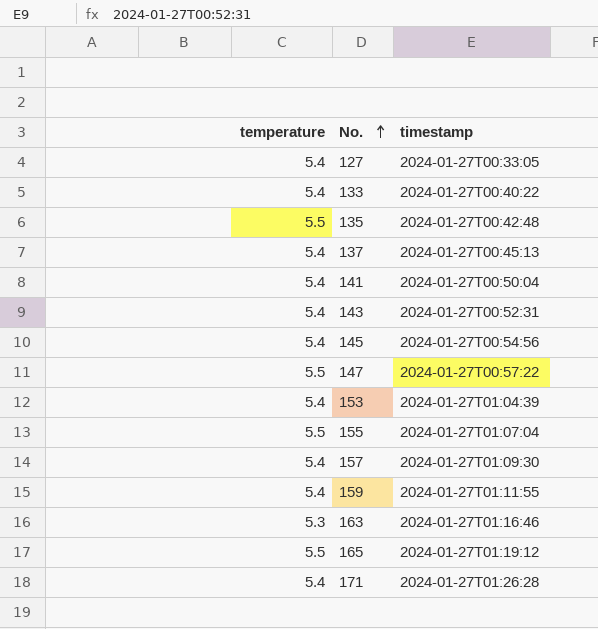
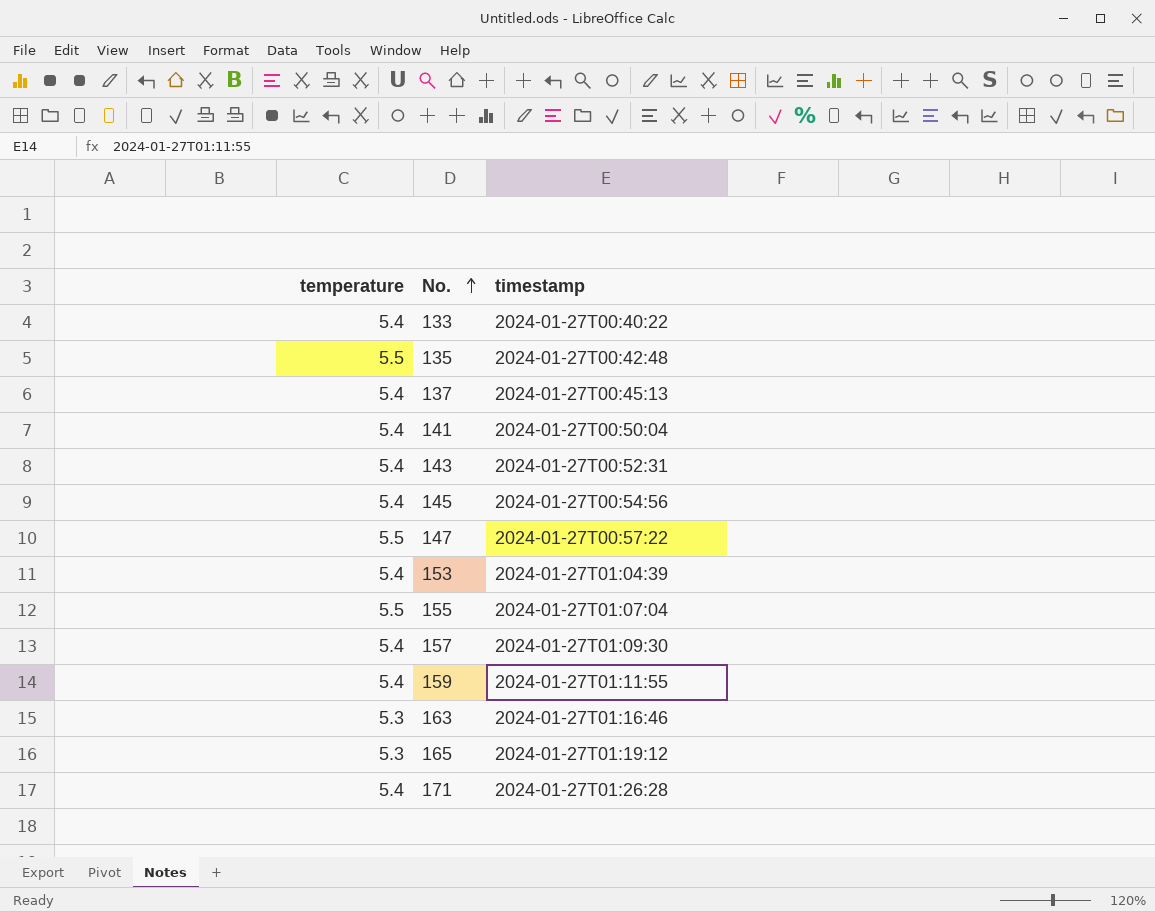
row 127: 5.4 | 2024-01-27T00:33:05 -> none
165 | temperature: 5.5 -> 5.3

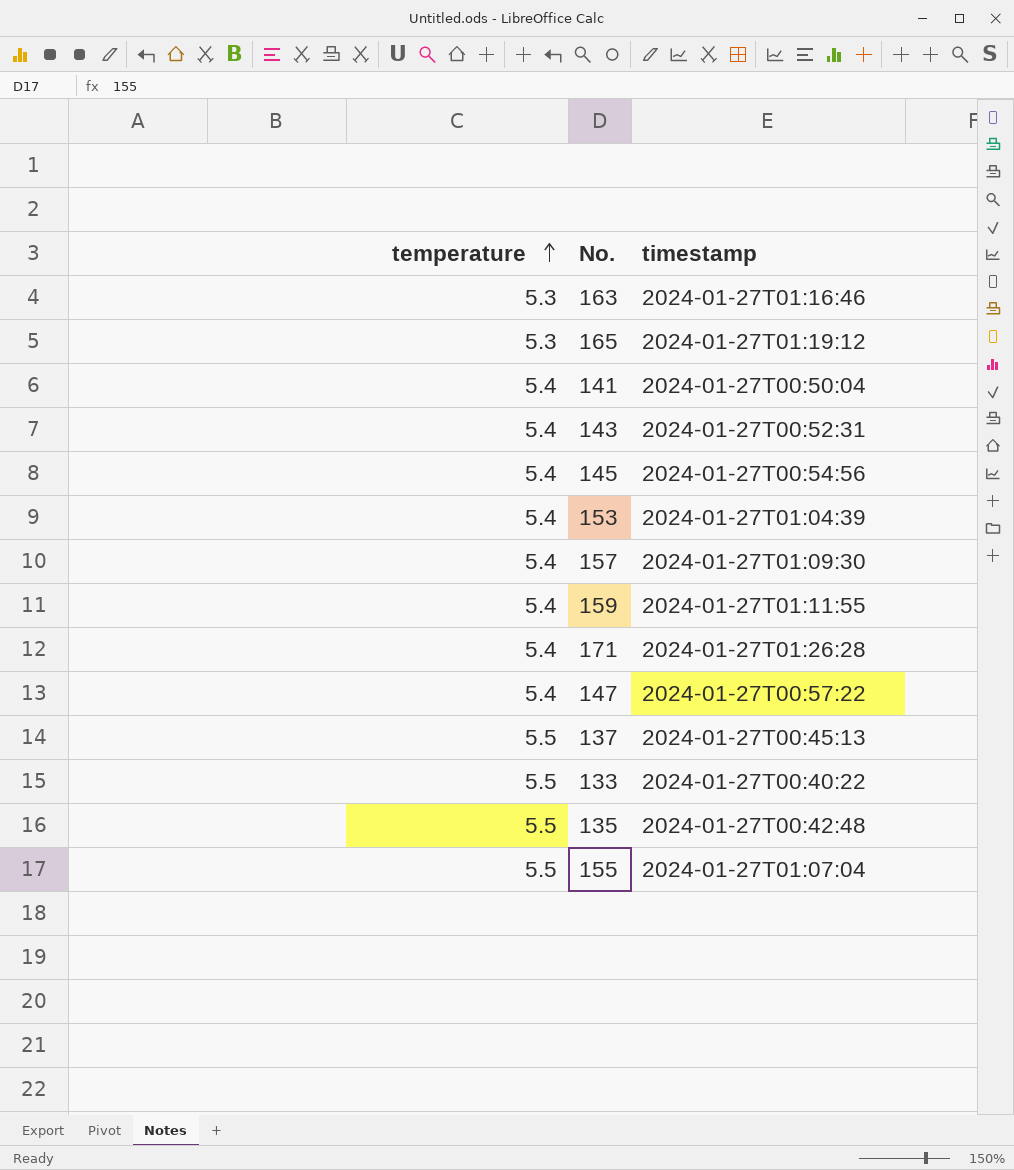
row order: No. ascending -> temperature ascending
147 | temperature: 5.5 -> 5.4
137 | temperature: 5.4 -> 5.5
133 | temperature: 5.4 -> 5.5

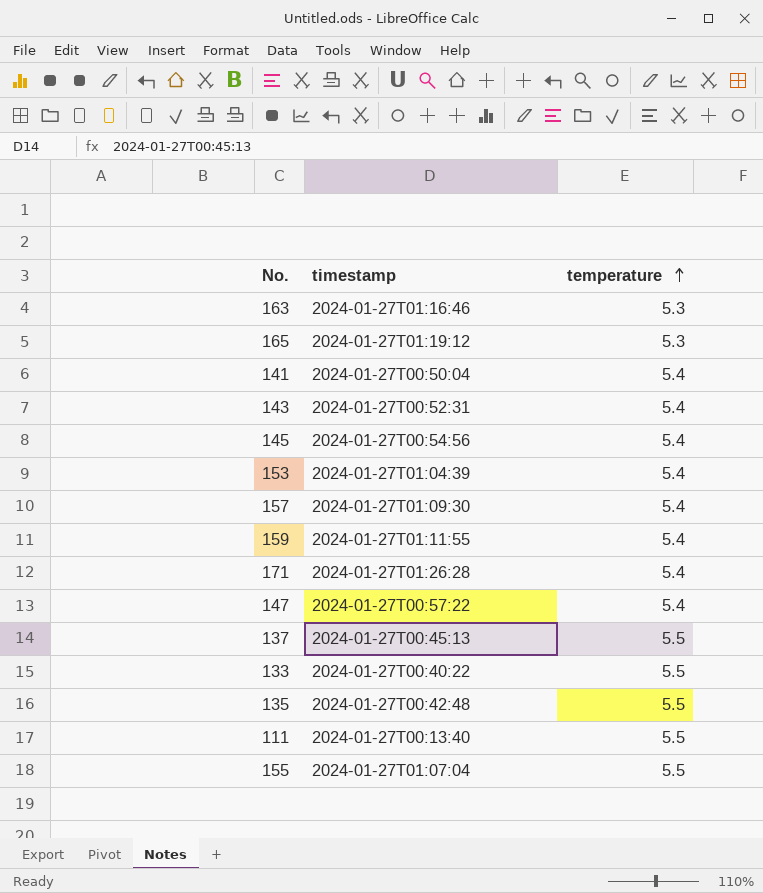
column temperature | position: 1 -> 3
row 111: none -> 2024-01-27T00:13:40 | 5.5

